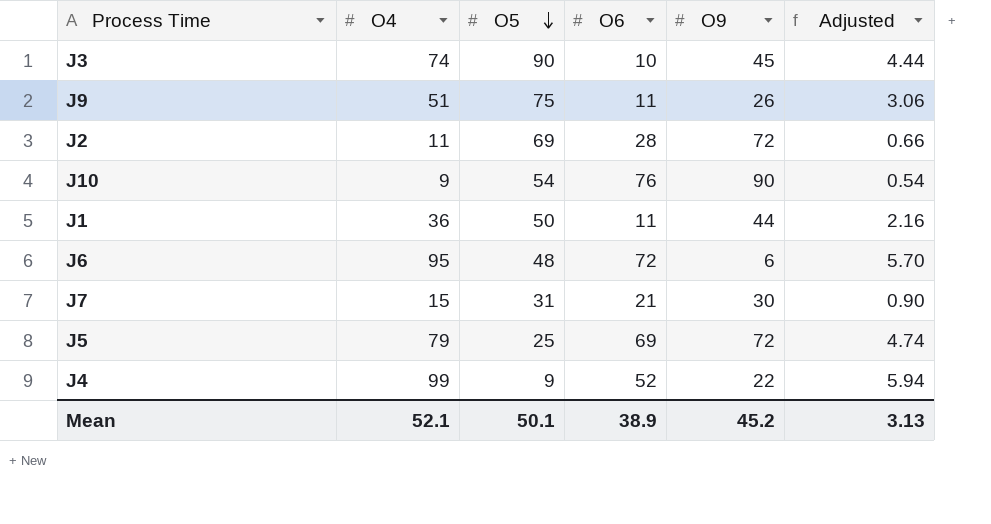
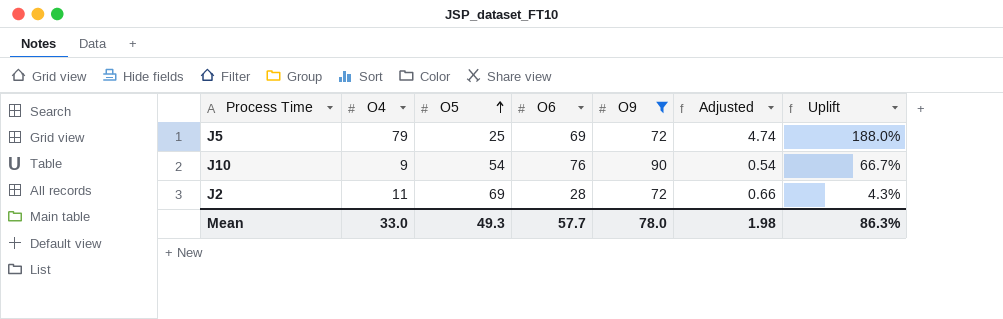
filter: none -> O9 >= 72
row order: O5 descending -> O5 ascending
column Uplift | formula: none -> ([O9] - [O5]) / [O5]
Mean | O4: 52.1 -> 33.0
Mean | O5: 50.1 -> 49.3
Mean | O6: 38.9 -> 57.7
Mean | O9: 45.2 -> 78.0
Mean | Adjusted: 3.13 -> 1.98

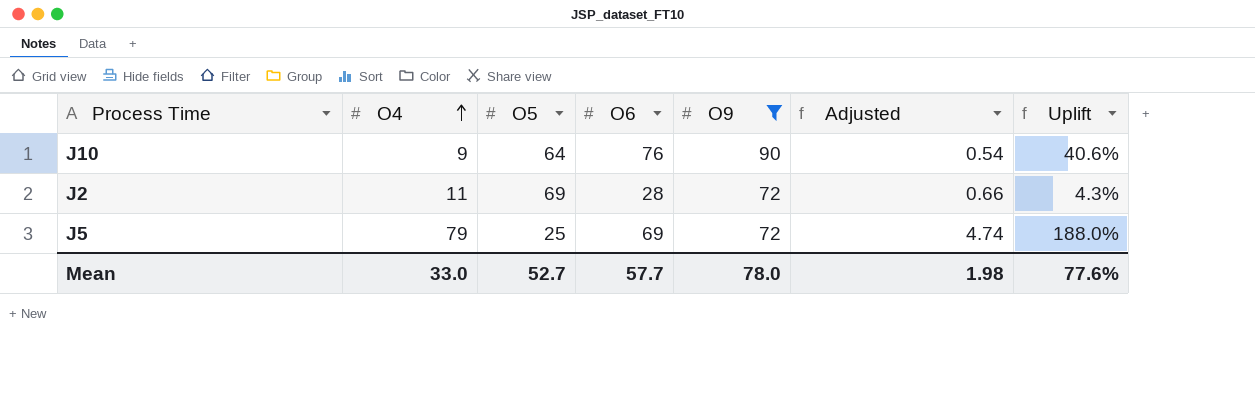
row order: O5 ascending -> O4 ascending
J10 | O5: 54 -> 64
J10 | Uplift: 66.7% -> 40.6%
Mean | O5: 49.3 -> 52.7
Mean | Uplift: 86.3% -> 77.6%

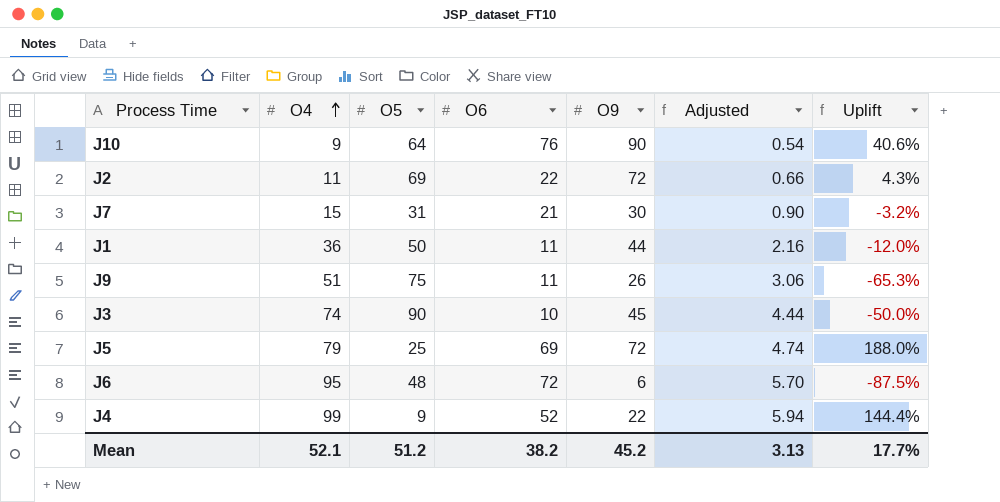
filter: O9 >= 72 -> none
J2 | O6: 28 -> 22
Mean | O4: 33.0 -> 52.1
Mean | O5: 52.7 -> 51.2
Mean | O6: 57.7 -> 38.2
Mean | O9: 78.0 -> 45.2
Mean | Adjusted: 1.98 -> 3.13
Mean | Uplift: 77.6% -> 17.7%

